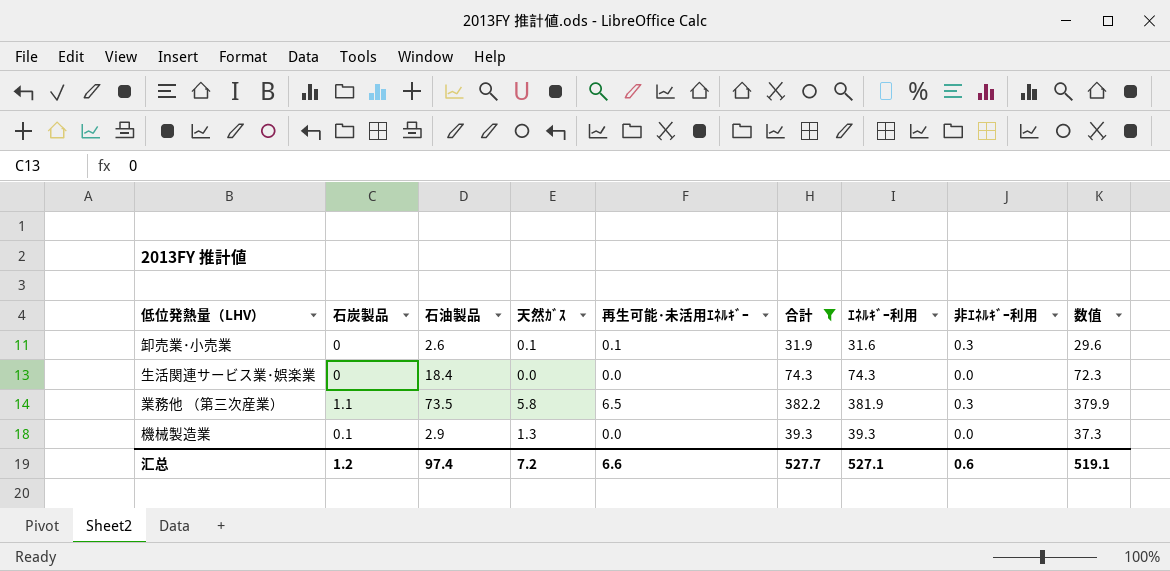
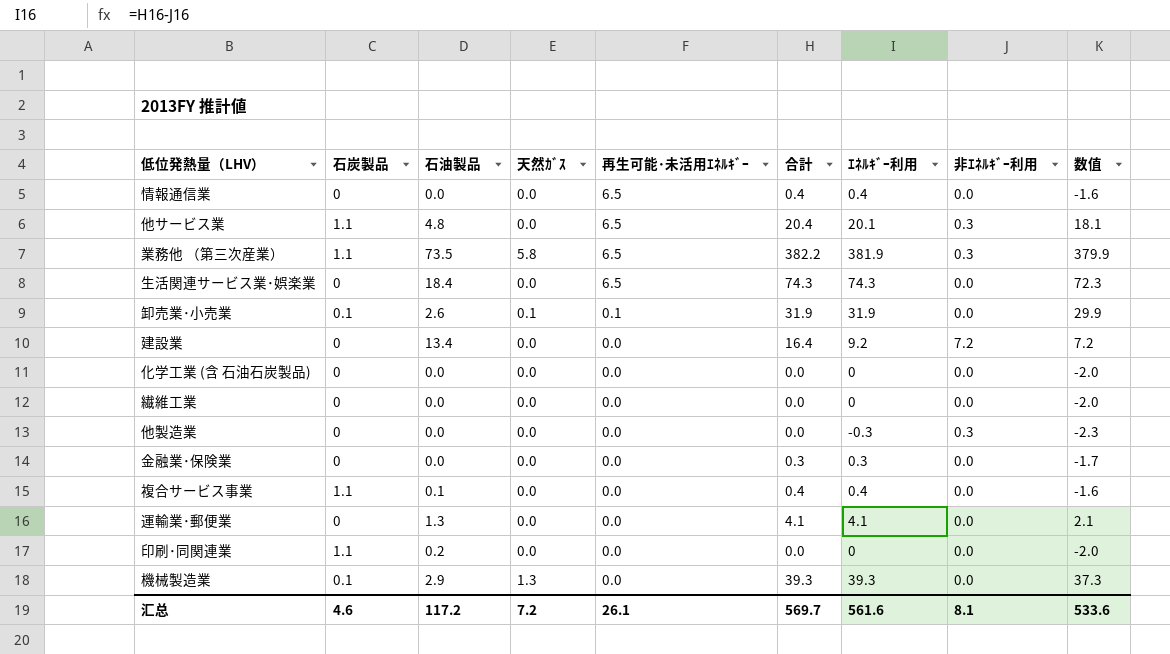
filter: 合計 >= 31.9 -> none
row order: none -> 再生可能･未活用ｴﾈﾙｷﾞｰ descending
生活関連サービス業･娯楽業 | 再生可能･未活用ｴﾈﾙｷﾞｰ: 0.0 -> 6.5
卸売業･小売業 | 石炭製品: 0 -> 0.1
卸売業･小売業 | ｴﾈﾙｷﾞｰ利用: 31.6 -> 31.9
卸売業･小売業 | 非ｴﾈﾙｷﾞｰ利用: 0.3 -> 0.0
卸売業･小売業 | 数值: 29.6 -> 29.9
汇总 | 石炭製品: 1.2 -> 4.6
汇总 | 石油製品: 97.4 -> 117.2
汇总 | 再生可能･未活用ｴﾈﾙｷﾞｰ: 6.6 -> 26.1
汇总 | 合計: 527.7 -> 569.7
汇总 | ｴﾈﾙｷﾞｰ利用: 527.1 -> 561.6
汇总 | 非ｴﾈﾙｷﾞｰ利用: 0.6 -> 8.1
汇总 | 数值: 519.1 -> 533.6

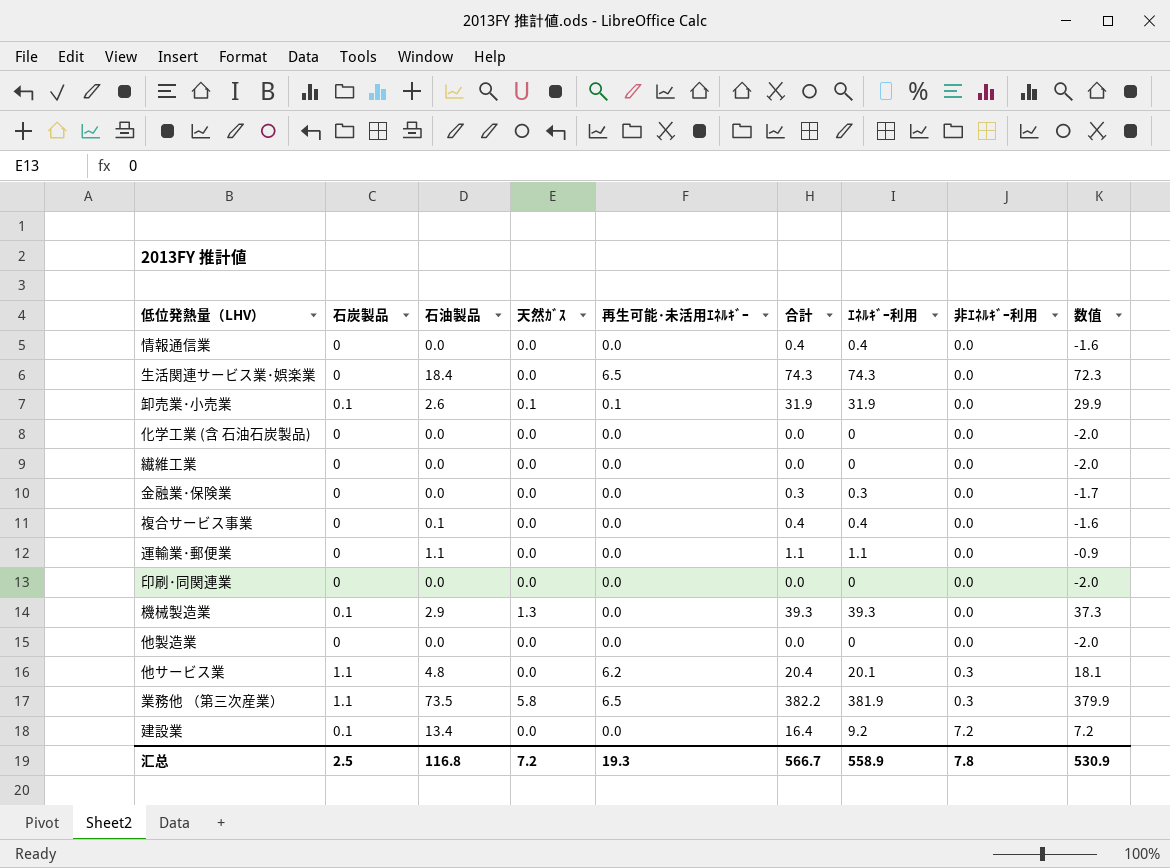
row order: 再生可能･未活用ｴﾈﾙｷﾞｰ descending -> 非ｴﾈﾙｷﾞｰ利用 ascending
情報通信業 | 再生可能･未活用ｴﾈﾙｷﾞｰ: 6.5 -> 0.0
複合サービス事業 | 石炭製品: 1.1 -> 0
運輸業･郵便業 | 石油製品: 1.3 -> 1.1
運輸業･郵便業 | 合計: 4.1 -> 1.1
運輸業･郵便業 | ｴﾈﾙｷﾞｰ利用: 4.1 -> 1.1
運輸業･郵便業 | 数值: 2.1 -> -0.9
印刷･同関連業 | 石炭製品: 1.1 -> 0
印刷･同関連業 | 石油製品: 0.2 -> 0.0
他製造業 | ｴﾈﾙｷﾞｰ利用: -0.3 -> 0
他製造業 | 非ｴﾈﾙｷﾞｰ利用: 0.3 -> 0.0
他製造業 | 数值: -2.3 -> -2.0
他サービス業 | 再生可能･未活用ｴﾈﾙｷﾞｰ: 6.5 -> 6.2
建設業 | 石炭製品: 0 -> 0.1
汇总 | 石炭製品: 4.6 -> 2.5
汇总 | 石油製品: 117.2 -> 116.8
汇总 | 再生可能･未活用ｴﾈﾙｷﾞｰ: 26.1 -> 19.3
汇总 | 合計: 569.7 -> 566.7
汇总 | ｴﾈﾙｷﾞｰ利用: 561.6 -> 558.9
汇总 | 非ｴﾈﾙｷﾞｰ利用: 8.1 -> 7.8
汇总 | 数值: 533.6 -> 530.9

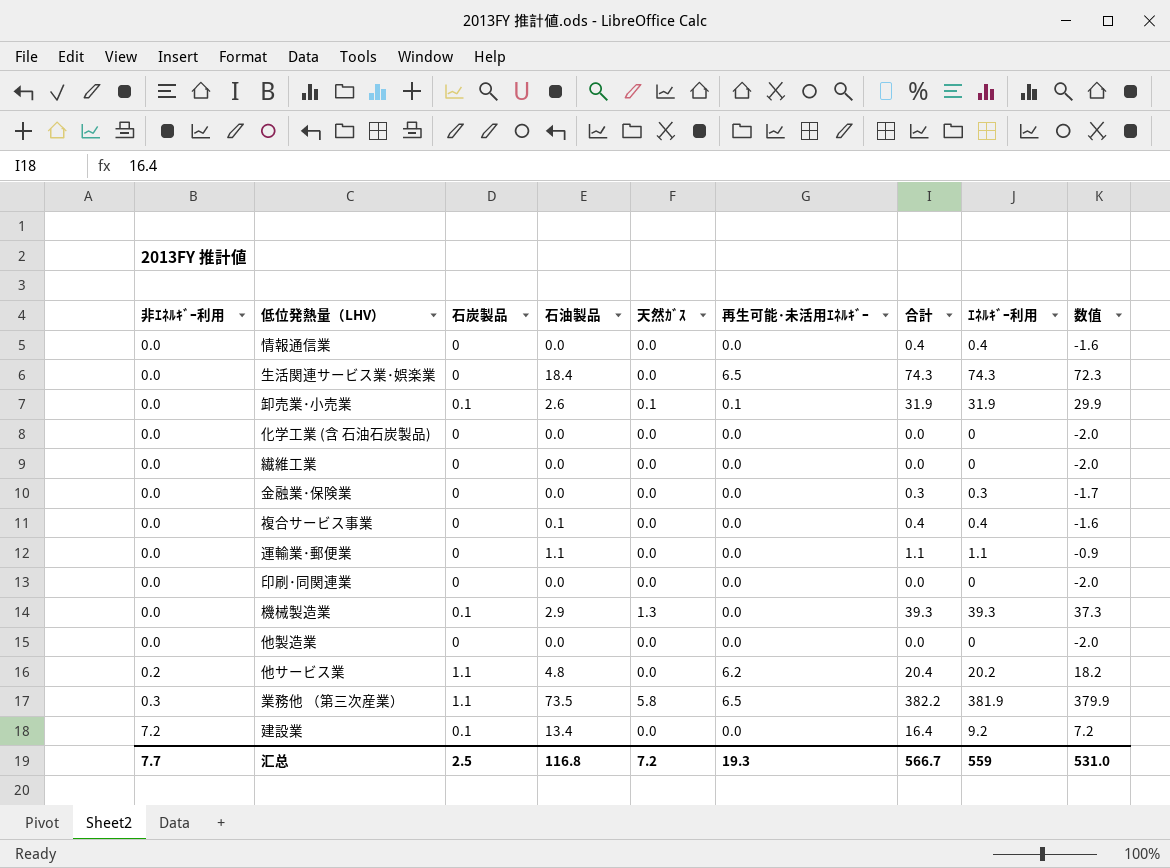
column 非ｴﾈﾙｷﾞｰ利用 | position: 8 -> 1
他サービス業 | 非ｴﾈﾙｷﾞｰ利用: 0.3 -> 0.2
他サービス業 | ｴﾈﾙｷﾞｰ利用: 20.1 -> 20.2
他サービス業 | 数值: 18.1 -> 18.2
汇总 | 非ｴﾈﾙｷﾞｰ利用: 7.8 -> 7.7
汇总 | ｴﾈﾙｷﾞｰ利用: 558.9 -> 559
汇总 | 数值: 530.9 -> 531.0

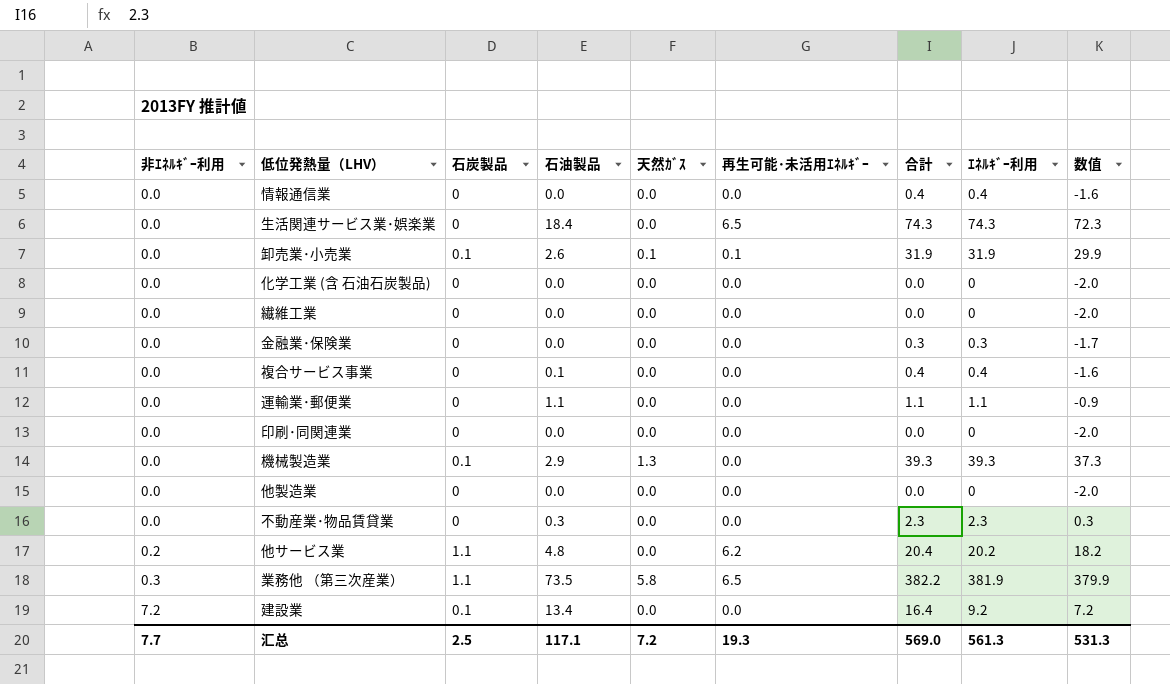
row 不動産業･物品賃貸業: none -> 0.0 | 0 | 0.3 | 0.0 | 0.0 | 2.3 | 2.3 | 0.3
汇总 | 石油製品: 116.8 -> 117.1
汇总 | 合計: 566.7 -> 569.0
汇总 | ｴﾈﾙｷﾞｰ利用: 559 -> 561.3
汇总 | 数值: 531.0 -> 531.3

